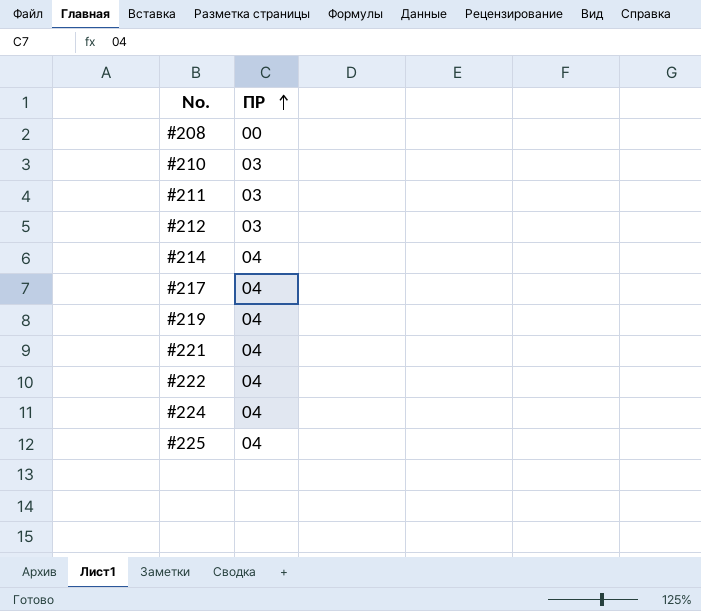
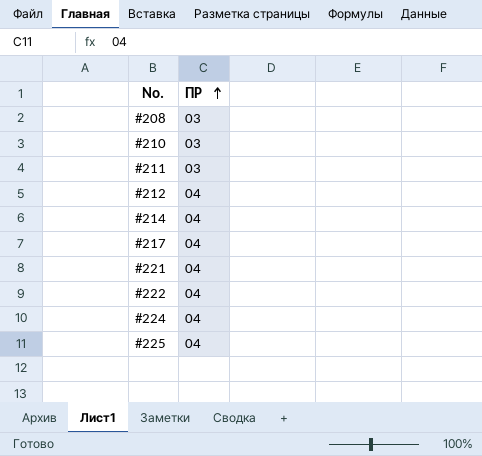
row #219: 04 -> none
#208 | ПР: 00 -> 03
#212 | ПР: 03 -> 04

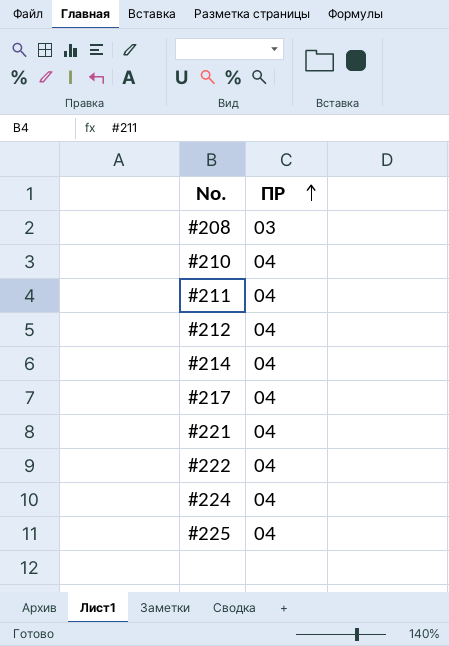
#210 | ПР: 03 -> 04
#211 | ПР: 03 -> 04

